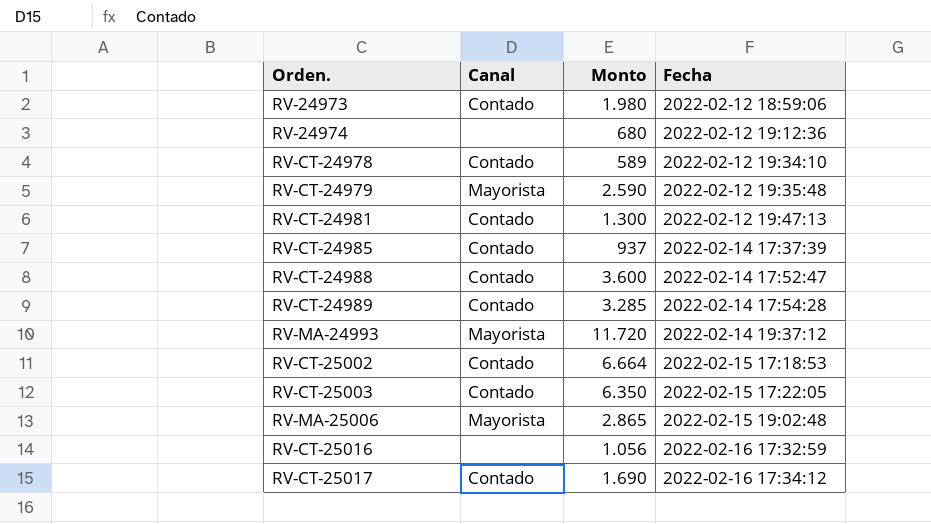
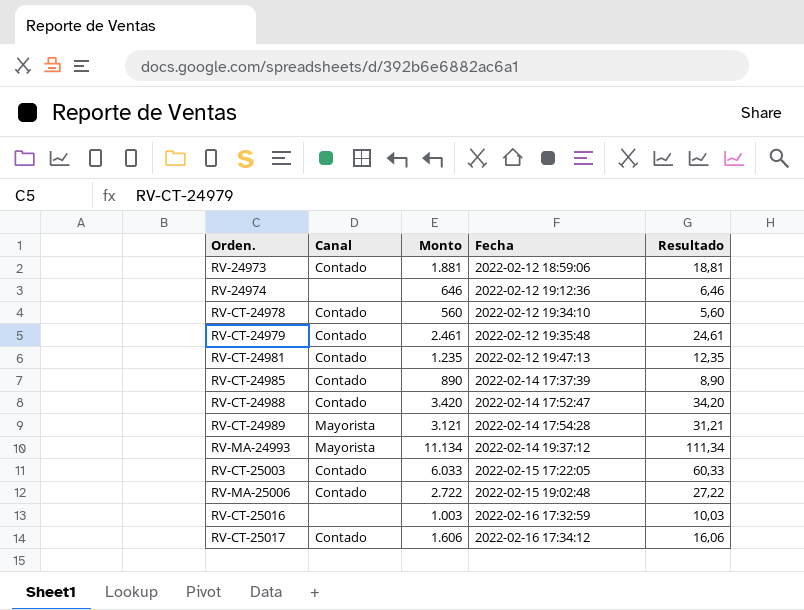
column Resultado | formula: none -> [Monto] * 0,01
row RV-CT-25002: Contado | 6.664 | 2022-02-15 17:18:53 -> none
RV-24973 | Monto: 1.980 -> 1.881
RV-24974 | Monto: 680 -> 646
RV-CT-24978 | Monto: 589 -> 560
RV-CT-24979 | Canal: Mayorista -> Contado
RV-CT-24979 | Monto: 2.590 -> 2.461
RV-CT-24981 | Monto: 1.300 -> 1.235
RV-CT-24985 | Monto: 937 -> 890
RV-CT-24988 | Monto: 3.600 -> 3.420
RV-CT-24989 | Canal: Contado -> Mayorista
RV-CT-24989 | Monto: 3.285 -> 3.121
RV-MA-24993 | Monto: 11.720 -> 11.134
RV-CT-25003 | Monto: 6.350 -> 6.033
RV-MA-25006 | Canal: Mayorista -> Contado
RV-MA-25006 | Monto: 2.865 -> 2.722
RV-CT-25016 | Monto: 1.056 -> 1.003
RV-CT-25017 | Monto: 1.690 -> 1.606

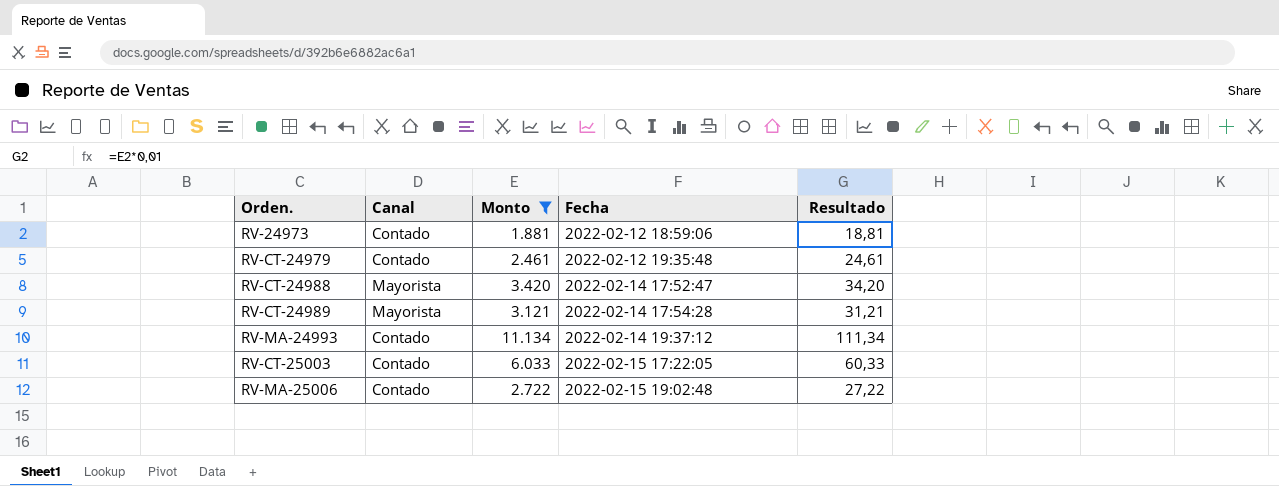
filter: none -> Monto >= 1.881
RV-CT-24988 | Canal: Contado -> Mayorista
RV-MA-24993 | Canal: Mayorista -> Contado

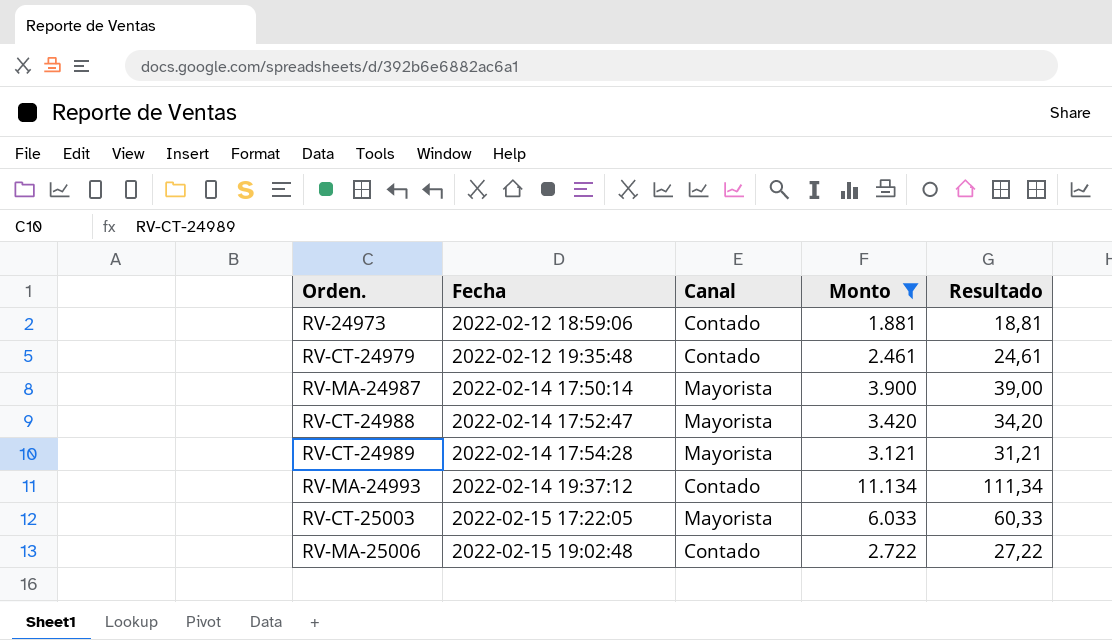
column Fecha | position: 4 -> 2
row RV-MA-24987: none -> 2022-02-14 17:50:14 | Mayorista | 3.900 | 39,00
RV-CT-25003 | Canal: Contado -> Mayorista

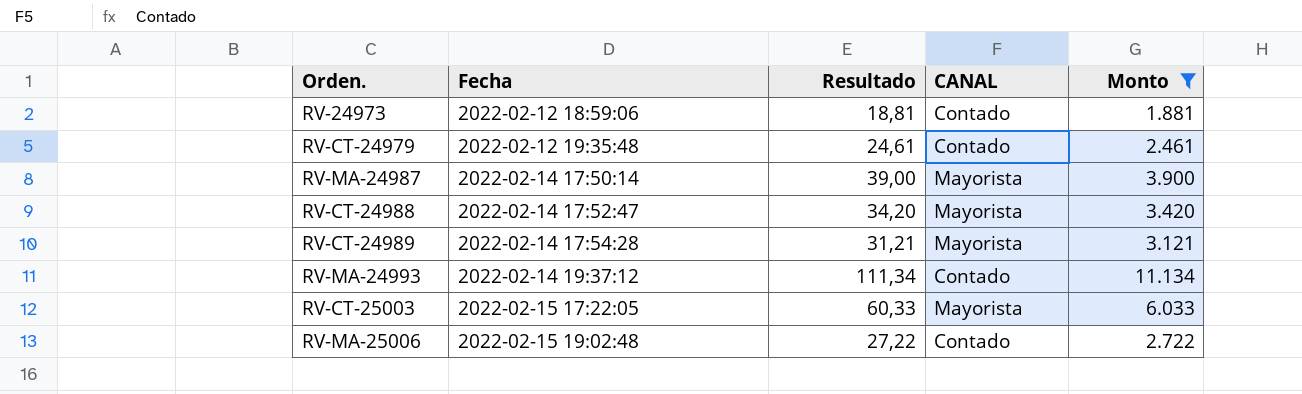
column Resultado | position: 5 -> 3
column name: Canal -> CANAL

